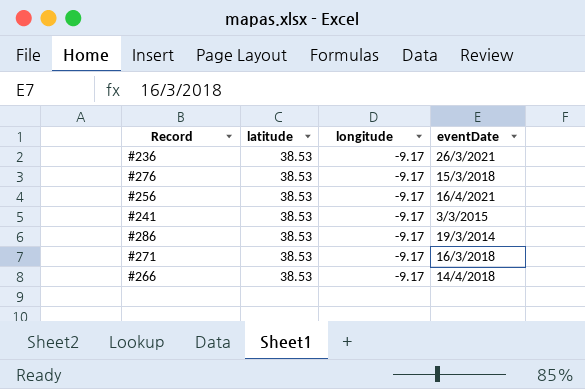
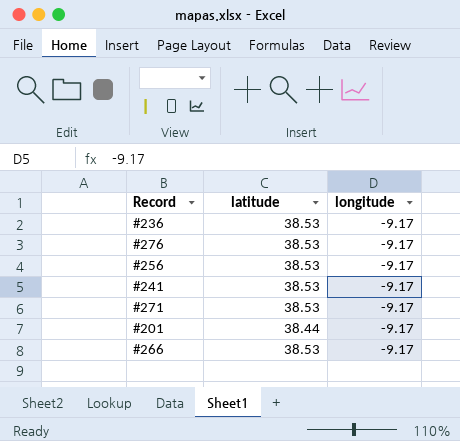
column eventDate | position: 4 -> none
row #286: 38.53 | -9.17 | 19/3/2014 -> none
row #201: none -> 38.44 | -9.17

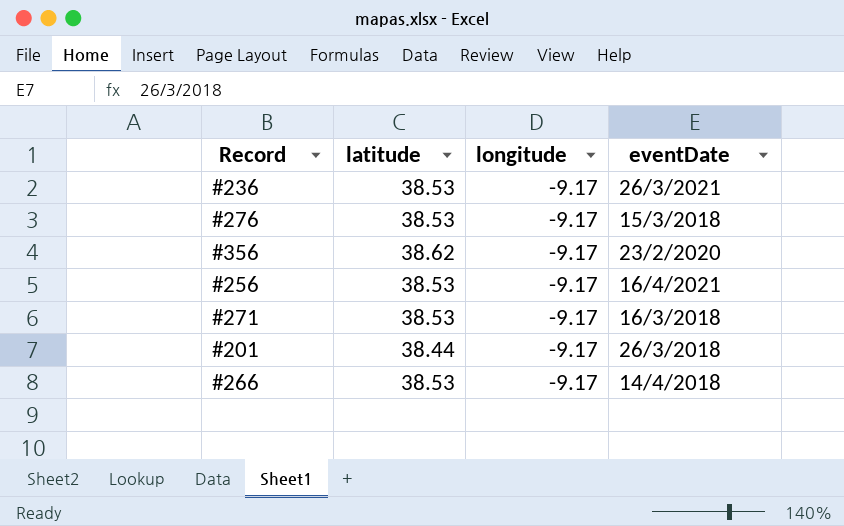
column eventDate | position: none -> 4
row #241: 38.53 | -9.17 -> none
row #356: none -> 38.62 | -9.17 | 23/2/2020

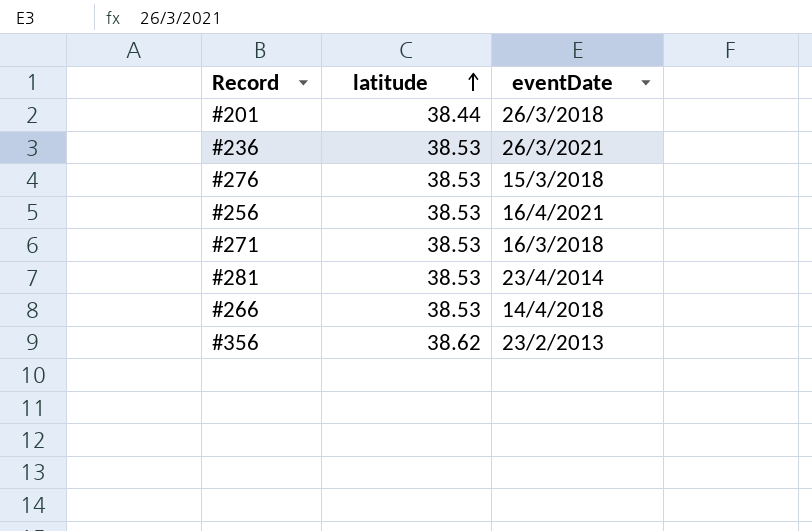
row order: none -> latitude ascending
column longitude | position: 3 -> none
row #281: none -> 38.53 | 23/4/2014
#356 | eventDate: 23/2/2020 -> 23/2/2013

